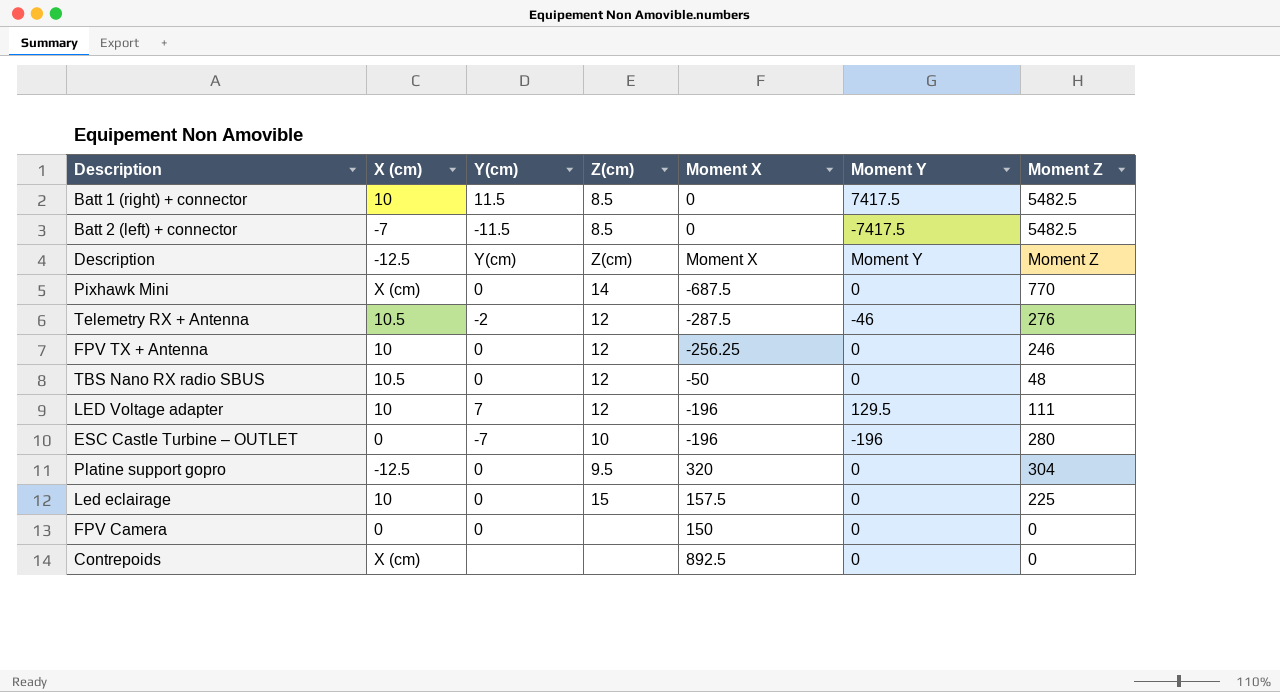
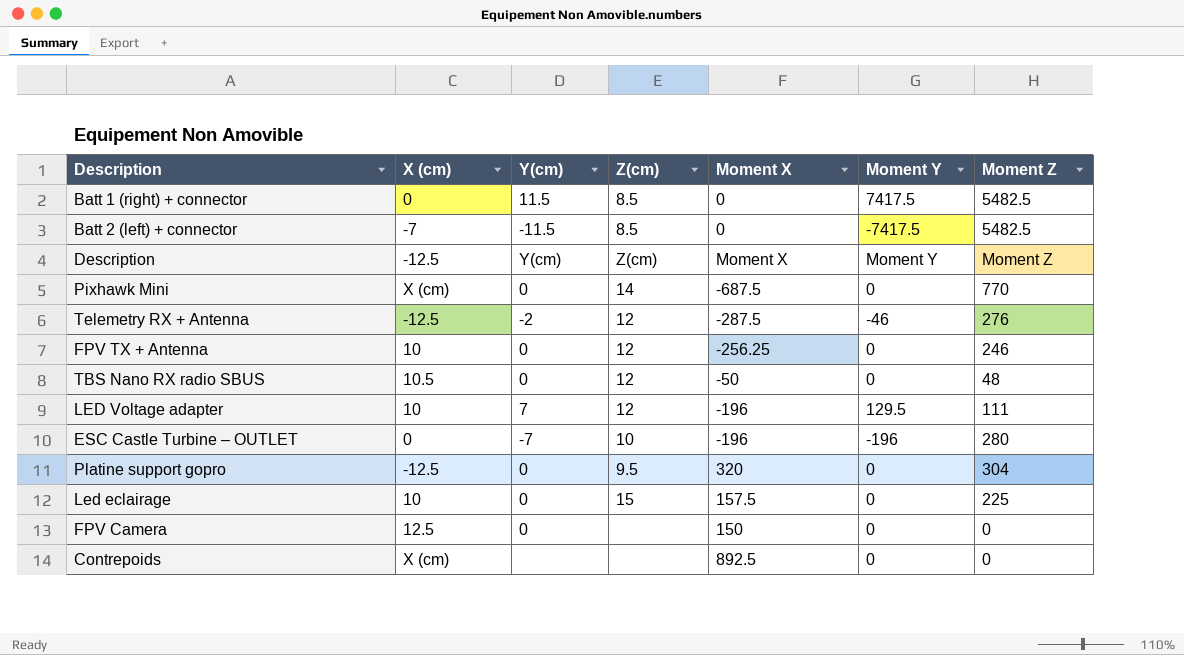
Batt 1 (right) + connector | X (cm): 10 -> 0
Telemetry RX + Antenna | X (cm): 10.5 -> -12.5
FPV Camera | X (cm): 0 -> 12.5

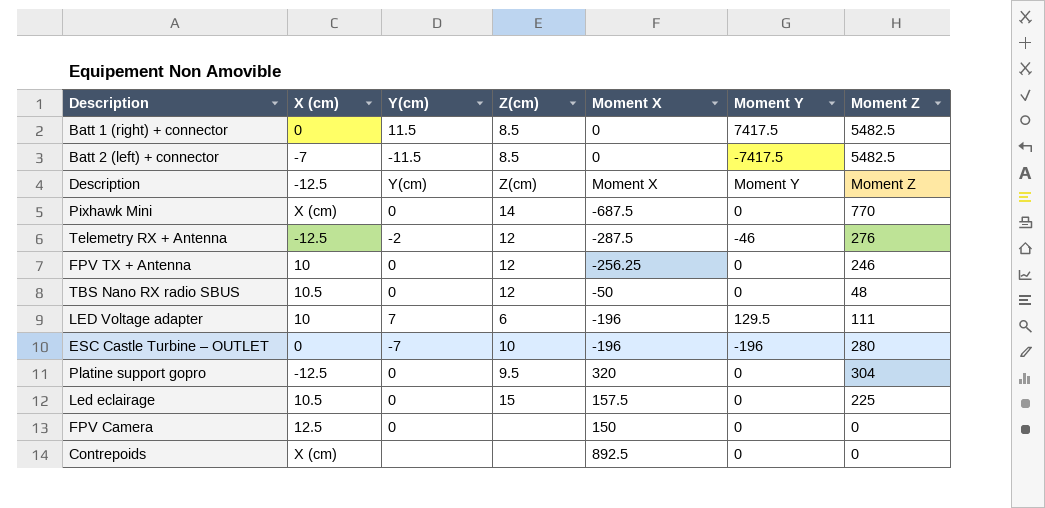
LED Voltage adapter | Z(cm): 12 -> 6
Led eclairage | X (cm): 10 -> 10.5

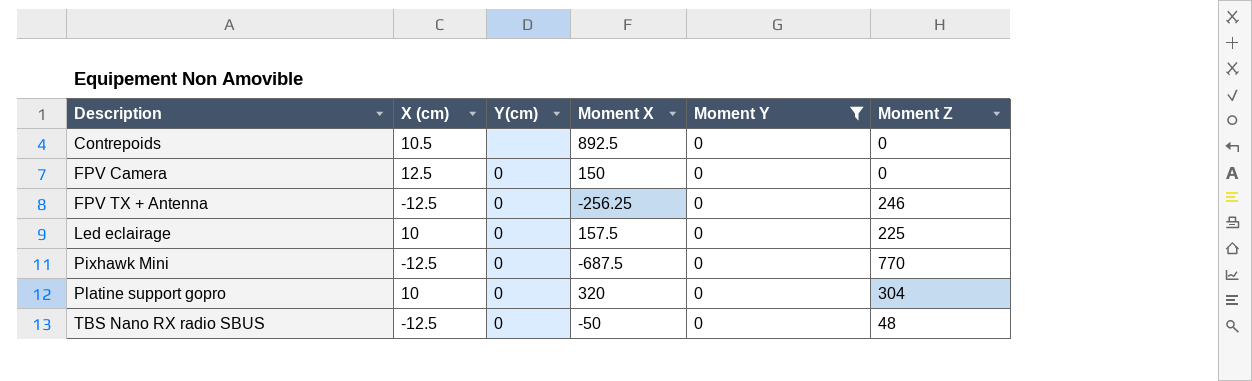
filter: none -> Moment Y = 0
row order: none -> Description ascending
column Z(cm) | position: 4 -> none
Contrepoids | X (cm): X (cm) -> 10.5
FPV TX + Antenna | X (cm): 10 -> -12.5
Led eclairage | X (cm): 10.5 -> 10
Pixhawk Mini | X (cm): X (cm) -> -12.5
Platine support gopro | X (cm): -12.5 -> 10
TBS Nano RX radio SBUS | X (cm): 10.5 -> -12.5

